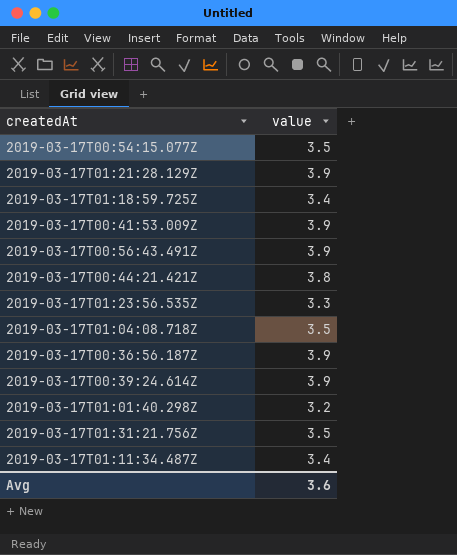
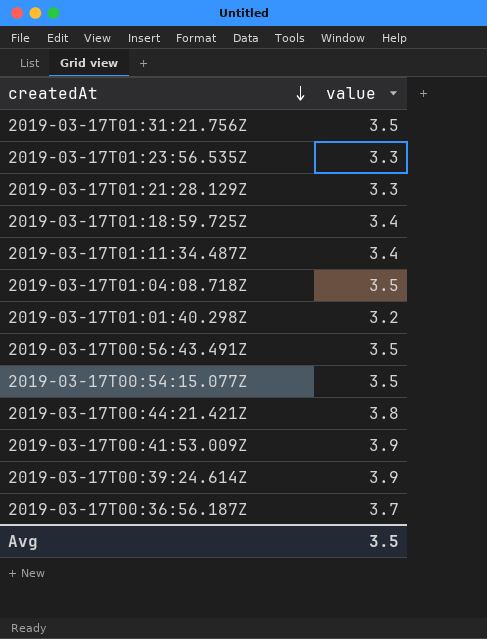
row order: none -> createdAt descending
2019-03-17T01:21:28.129Z | value: 3.9 -> 3.3
2019-03-17T00:56:43.491Z | value: 3.9 -> 3.5
2019-03-17T00:36:56.187Z | value: 3.9 -> 3.7
Avg | value: 3.6 -> 3.5

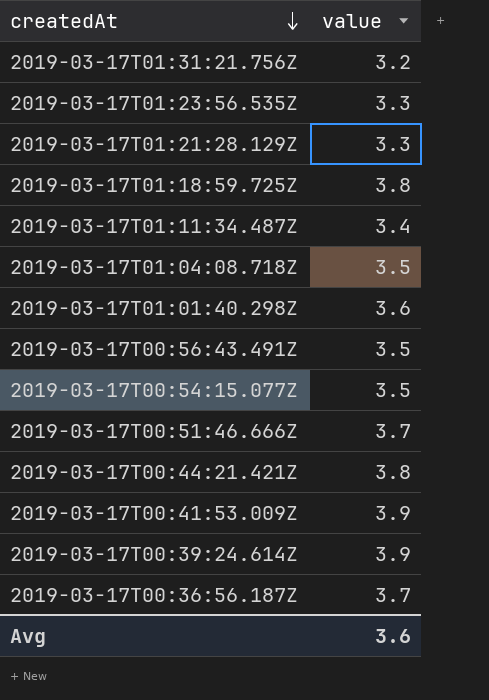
2019-03-17T01:31:21.756Z | value: 3.5 -> 3.2
2019-03-17T01:18:59.725Z | value: 3.4 -> 3.8
2019-03-17T01:01:40.298Z | value: 3.2 -> 3.6
row 2019-03-17T00:51:46.666Z: none -> 3.7
Avg | value: 3.5 -> 3.6

